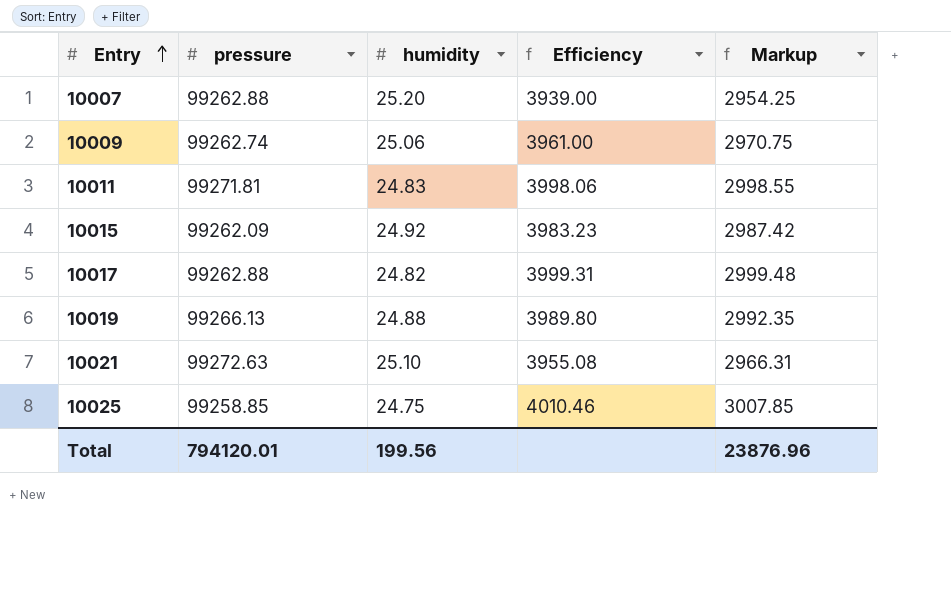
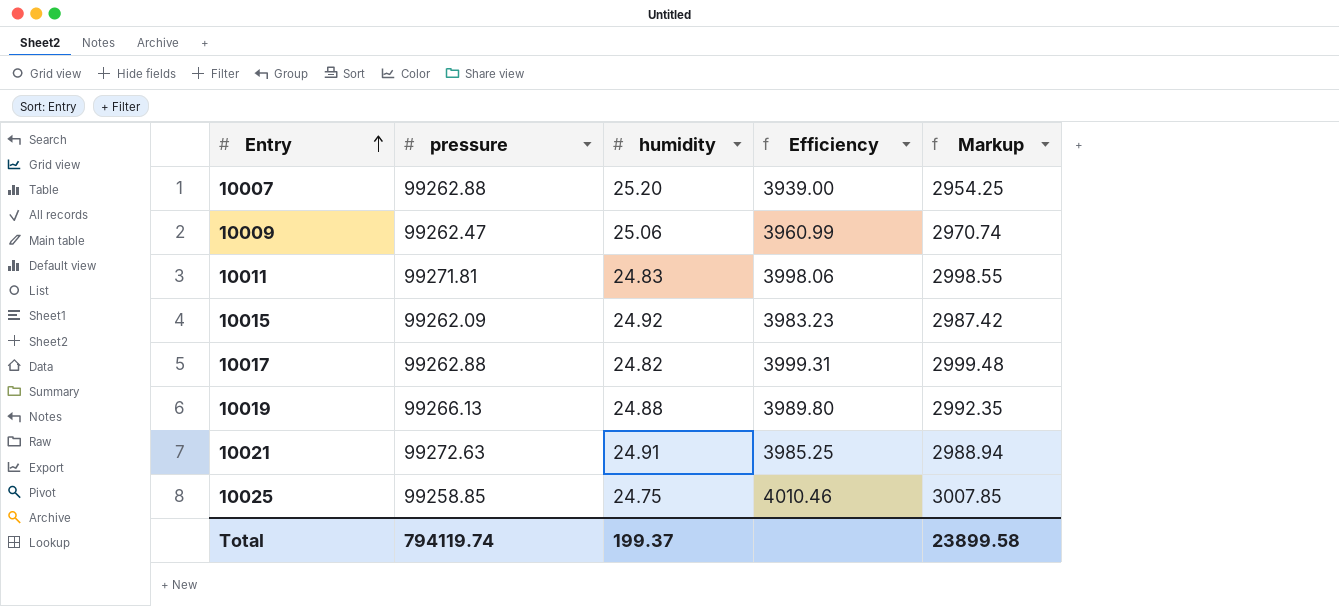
10009 | pressure: 99262.74 -> 99262.47
10009 | Efficiency: 3961.00 -> 3960.99
10009 | Markup: 2970.75 -> 2970.74
10021 | humidity: 25.10 -> 24.91
10021 | Efficiency: 3955.08 -> 3985.25
10021 | Markup: 2966.31 -> 2988.94
Total | pressure: 794120.01 -> 794119.74
Total | humidity: 199.56 -> 199.37
Total | Markup: 23876.96 -> 23899.58

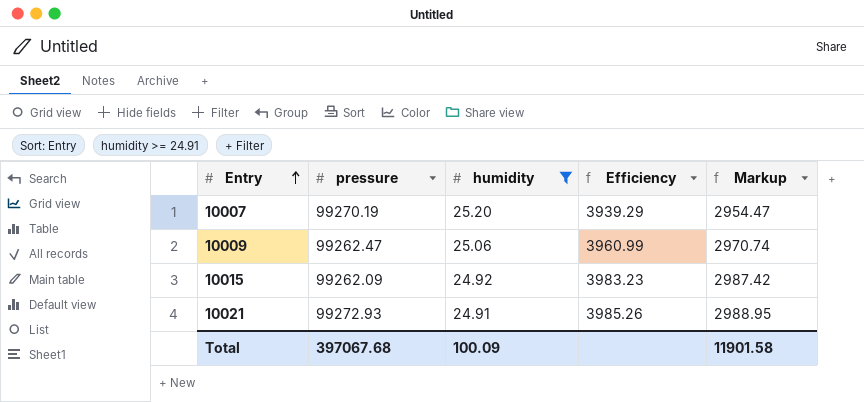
filter: none -> humidity >= 24.91
10007 | pressure: 99262.88 -> 99270.19
10007 | Efficiency: 3939.00 -> 3939.29
10007 | Markup: 2954.25 -> 2954.47
10021 | pressure: 99272.63 -> 99272.93
10021 | Efficiency: 3985.25 -> 3985.26
10021 | Markup: 2988.94 -> 2988.95
Total | pressure: 794119.74 -> 397067.68
Total | humidity: 199.37 -> 100.09
Total | Markup: 23899.58 -> 11901.58

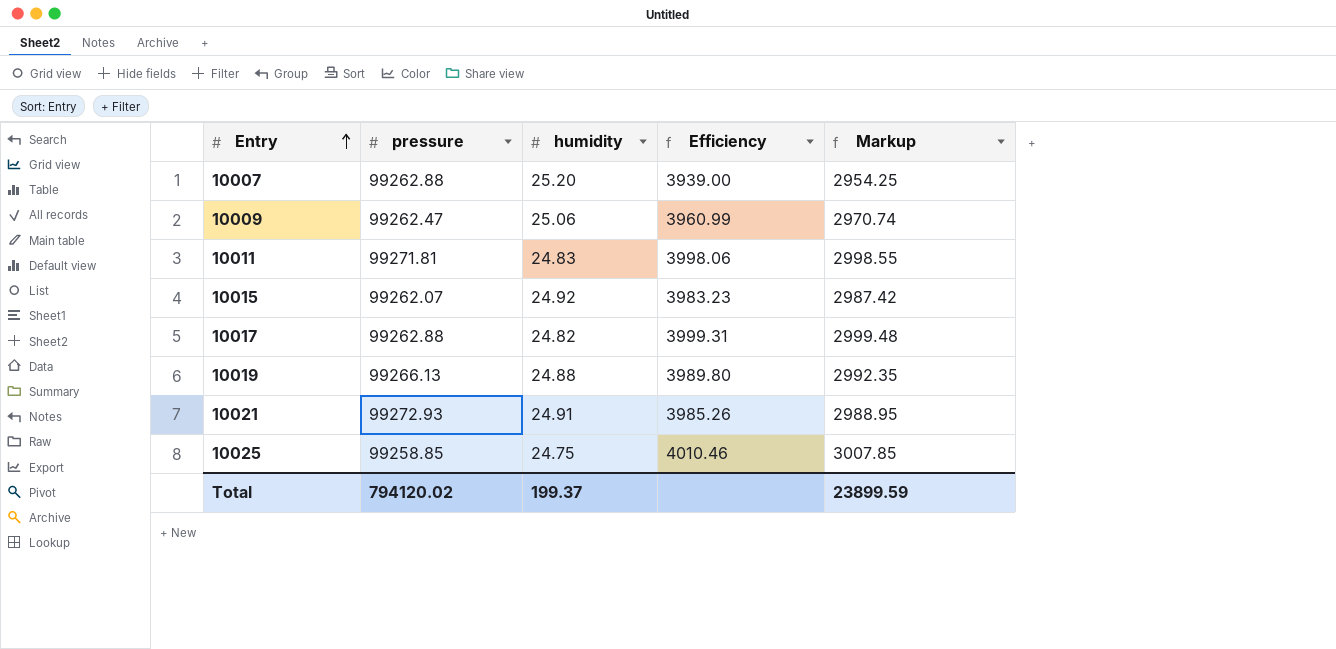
filter: humidity >= 24.91 -> none
10007 | pressure: 99270.19 -> 99262.88
10007 | Efficiency: 3939.29 -> 3939.00
10007 | Markup: 2954.47 -> 2954.25
10015 | pressure: 99262.09 -> 99262.07
Total | pressure: 397067.68 -> 794120.02
Total | humidity: 100.09 -> 199.37
Total | Markup: 11901.58 -> 23899.59

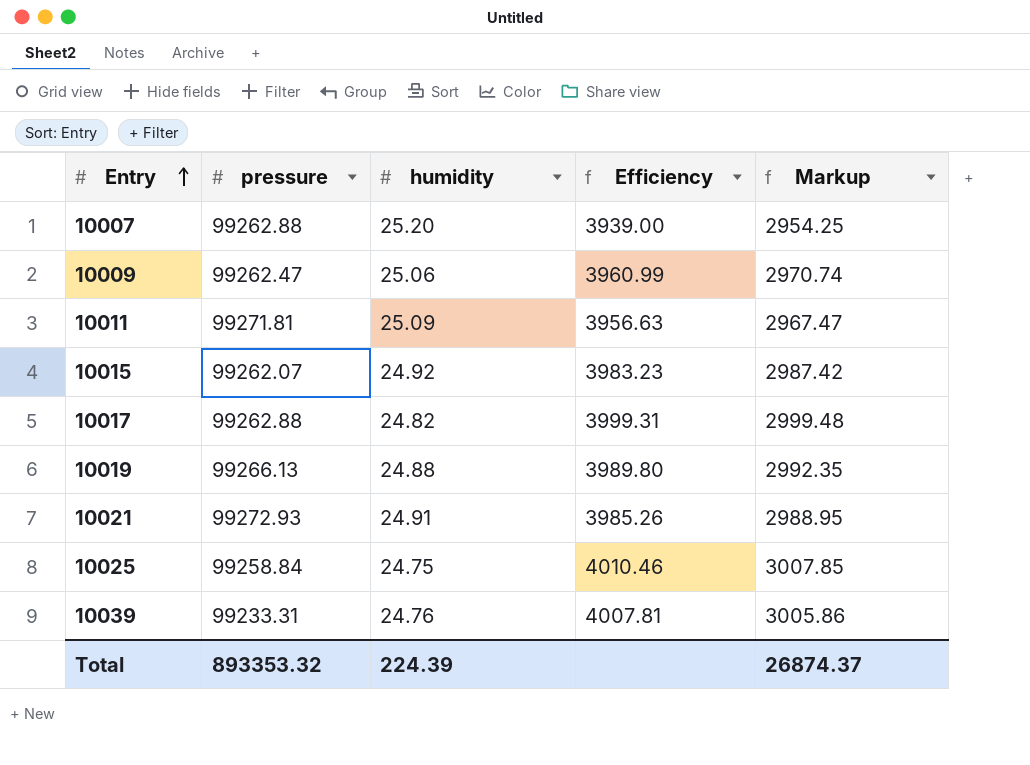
10011 | humidity: 24.83 -> 25.09
10011 | Efficiency: 3998.06 -> 3956.63
10011 | Markup: 2998.55 -> 2967.47
10025 | pressure: 99258.85 -> 99258.84
row 10039: none -> 99233.31 | 24.76 | 4007.81 | 3005.86
Total | pressure: 794120.02 -> 893353.32
Total | humidity: 199.37 -> 224.39
Total | Markup: 23899.59 -> 26874.37

